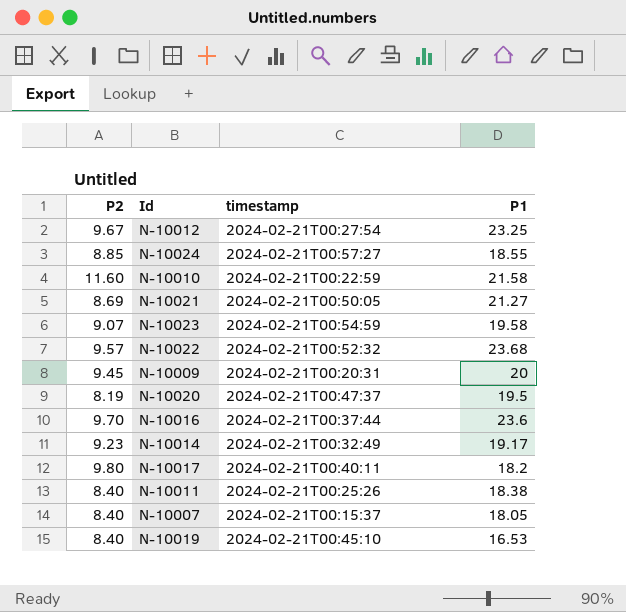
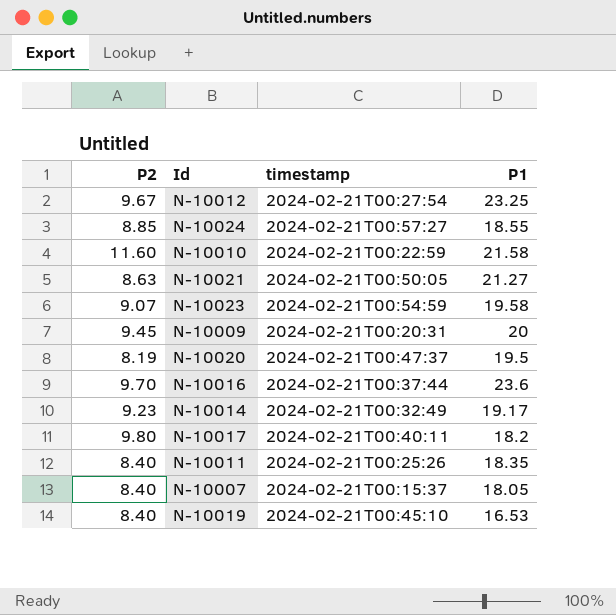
row N-10022: 9.57 | 2024-02-21T00:52:32 | 23.68 -> none
N-10021 | P2: 8.69 -> 8.63
N-10011 | P1: 18.38 -> 18.35

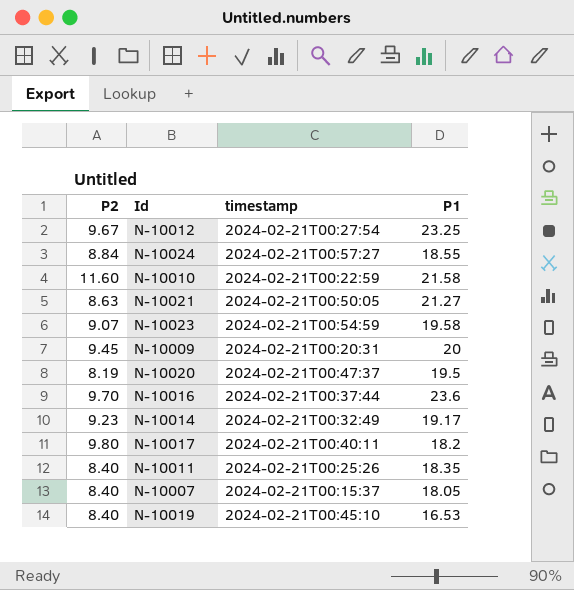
N-10024 | P2: 8.85 -> 8.84

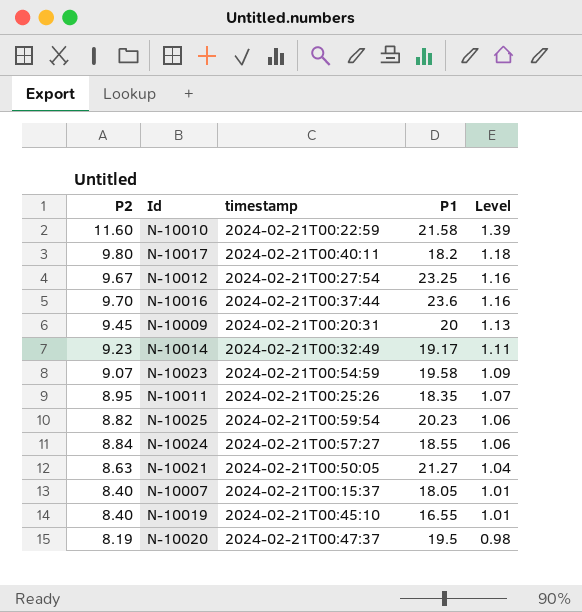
row order: none -> Level descending
column Level | formula: none -> [P2] * 0.12
N-10011 | P2: 8.40 -> 8.95
row N-10025: none -> 8.82 | 2024-02-21T00:59:54 | 20.23 | 1.06
N-10019 | P1: 16.53 -> 16.55

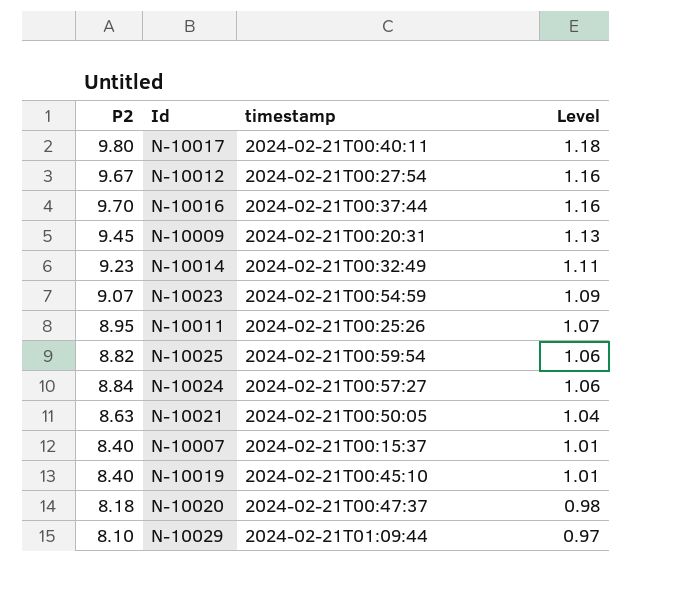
column P1 | position: 4 -> none
row N-10010: 11.60 | 2024-02-21T00:22:59 | 21.58 | 1.39 -> none
N-10020 | P2: 8.19 -> 8.18
row N-10029: none -> 8.10 | 2024-02-21T01:09:44 | 0.97

